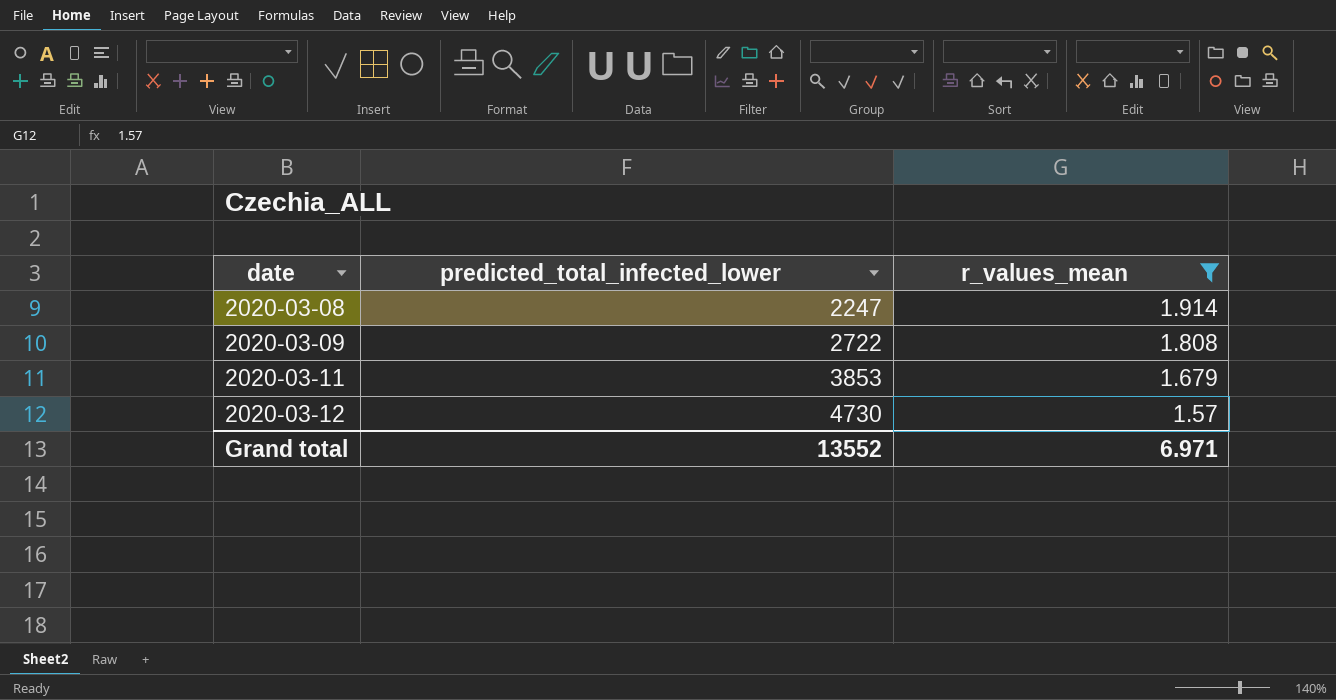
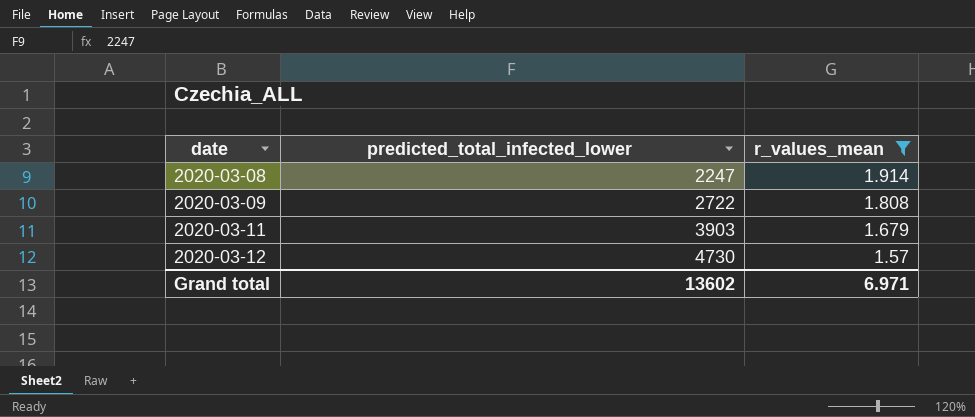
2020-03-11 | predicted_total_infected_lower: 3853 -> 3903
Grand total | predicted_total_infected_lower: 13552 -> 13602

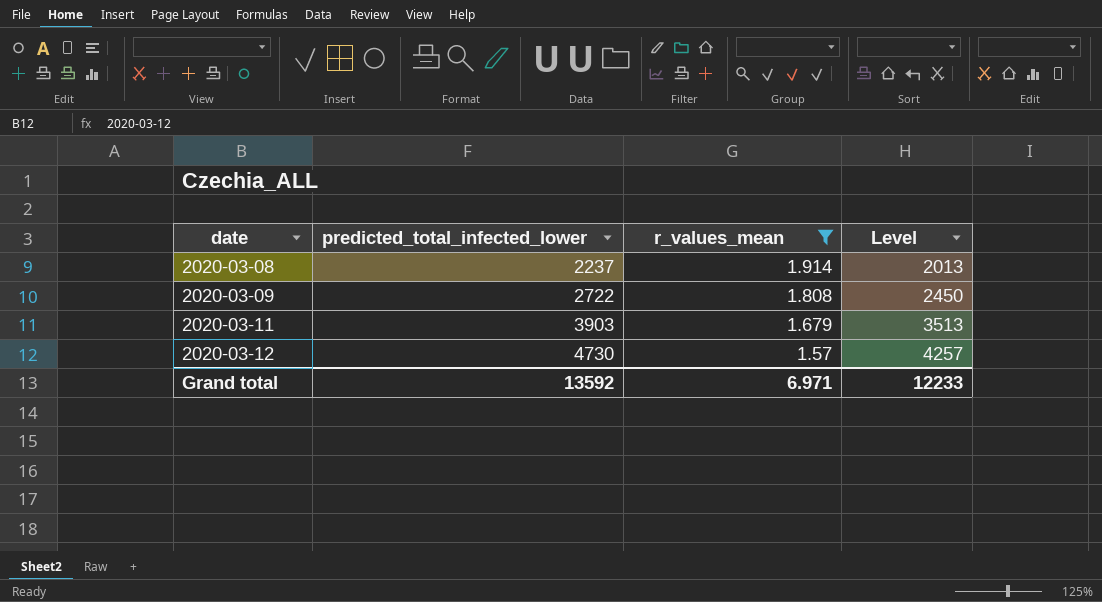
column Level | formula: none -> [predicted_total_infected_lower] * 0.9
2020-03-08 | predicted_total_infected_lower: 2247 -> 2237
Grand total | predicted_total_infected_lower: 13602 -> 13592

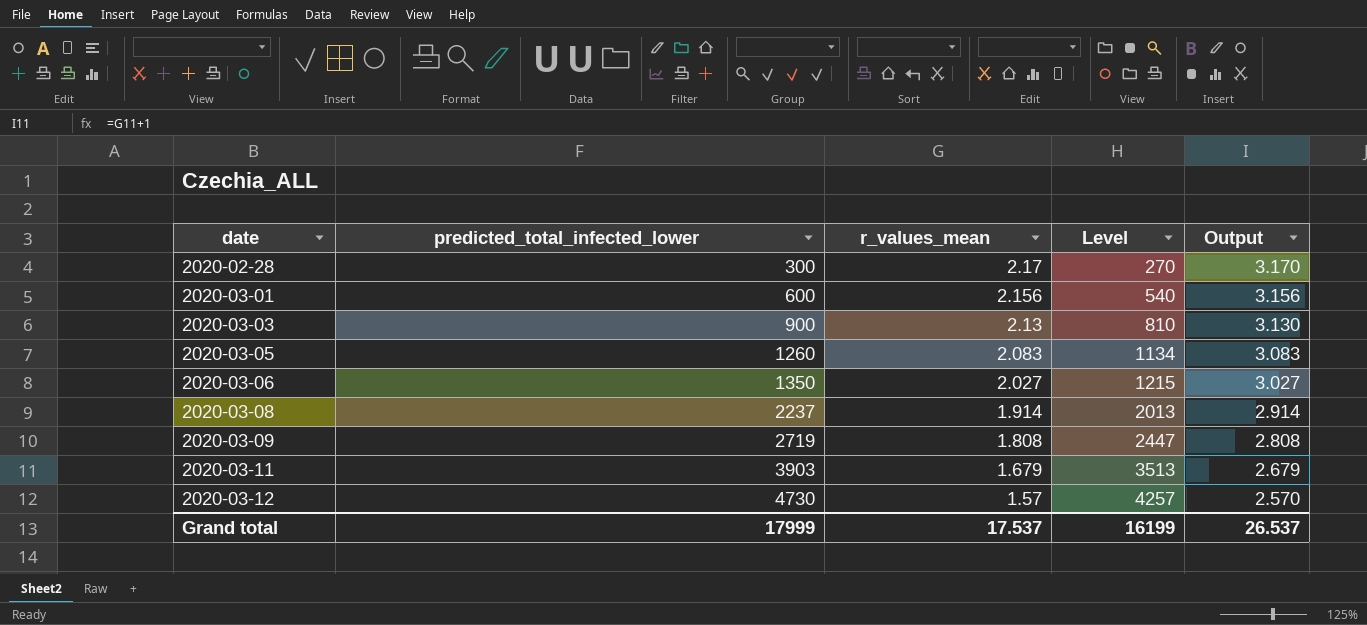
filter: r_values_mean <= 1.914 -> none
column Output | formula: none -> [r_values_mean] + 1
2020-03-09 | predicted_total_infected_lower: 2722 -> 2719
2020-03-09 | Level: 2450 -> 2447
Grand total | predicted_total_infected_lower: 13592 -> 17999
Grand total | r_values_mean: 6.971 -> 17.537
Grand total | Level: 12233 -> 16199

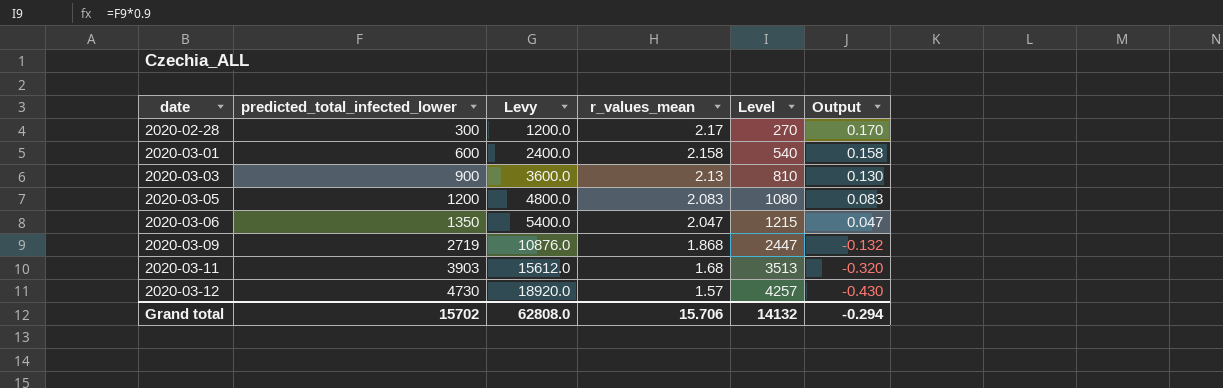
column Levy | formula: none -> [predicted_total_infected_lower] * 4
column Output | formula: [r_values_mean] + 1 -> [r_values_mean] - 2
row 2020-03-08: 2237 | 1.914 | 2013 | 2.914 -> none
2020-03-01 | r_values_mean: 2.156 -> 2.158
2020-03-05 | predicted_total_infected_lower: 1260 -> 1200
2020-03-05 | Level: 1134 -> 1080
2020-03-06 | r_values_mean: 2.027 -> 2.047
2020-03-09 | r_values_mean: 1.808 -> 1.868
2020-03-11 | r_values_mean: 1.679 -> 1.68
Grand total | predicted_total_infected_lower: 17999 -> 15702
Grand total | r_values_mean: 17.537 -> 15.706
Grand total | Level: 16199 -> 14132
Grand total | Output: 26.537 -> -0.294

